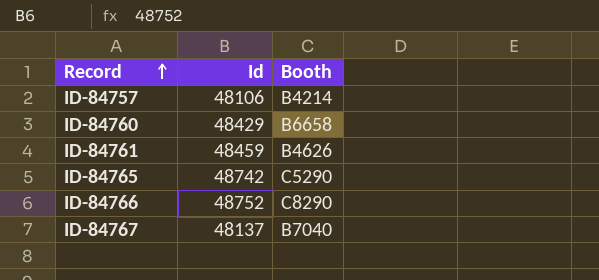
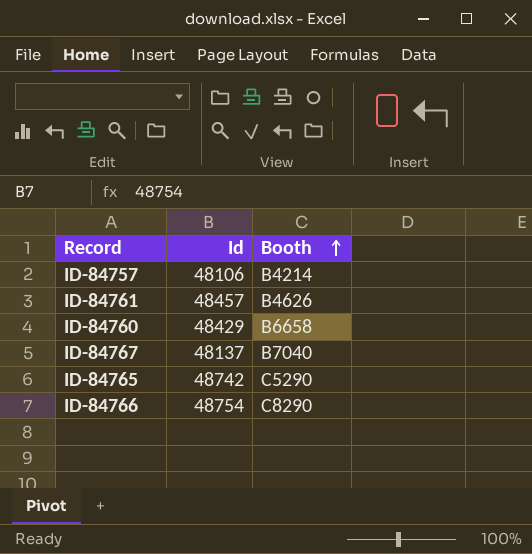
row order: Record ascending -> Booth ascending
ID-84761 | Id: 48459 -> 48457
ID-84766 | Id: 48752 -> 48754

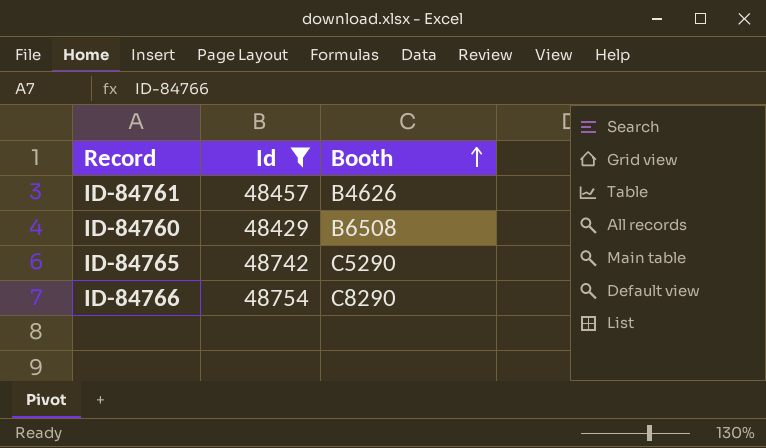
filter: none -> Id >= 48429
ID-84760 | Booth: B6658 -> B6508

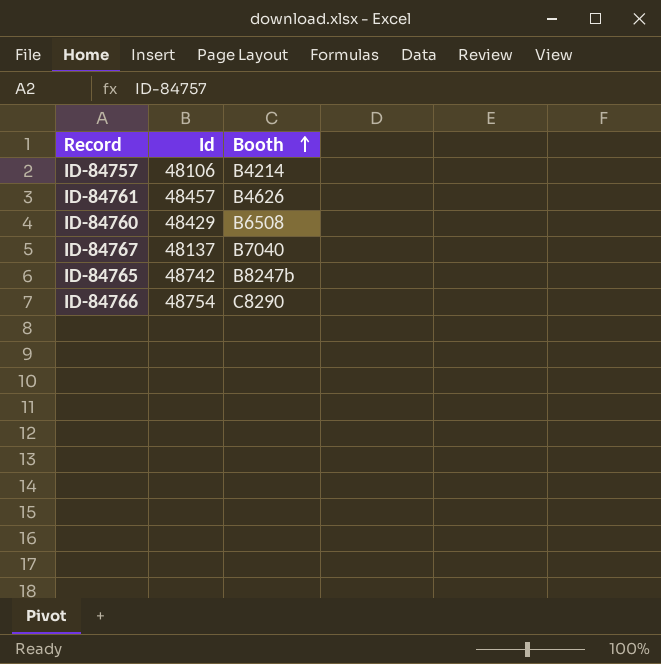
filter: Id >= 48429 -> none
ID-84765 | Booth: C5290 -> B8247b

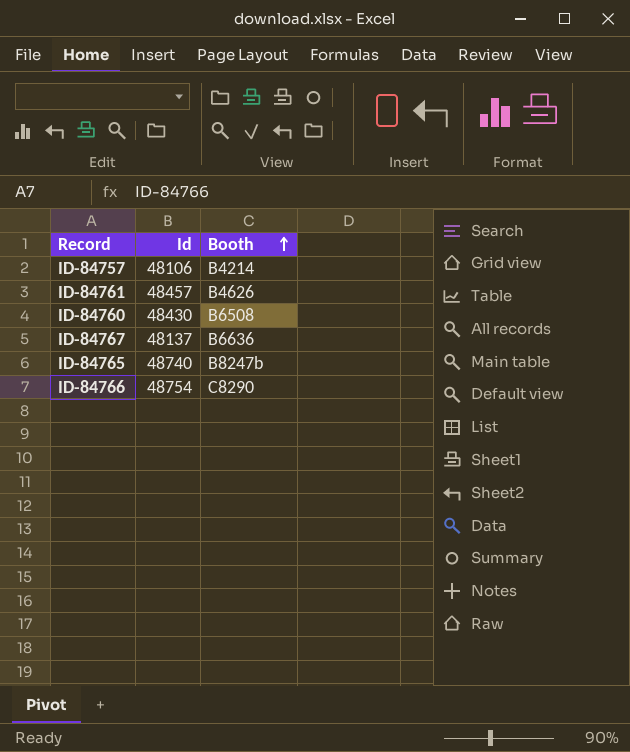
ID-84760 | Id: 48429 -> 48430
ID-84767 | Booth: B7040 -> B6636
ID-84765 | Id: 48742 -> 48740

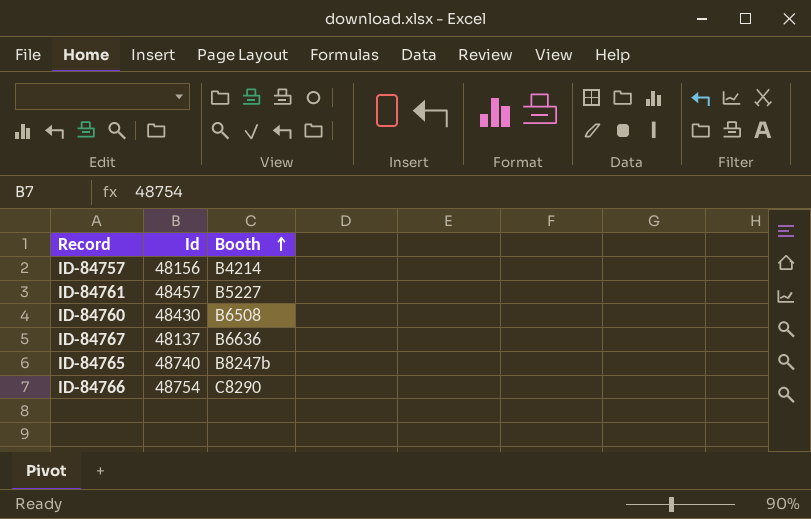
ID-84757 | Id: 48106 -> 48156
ID-84761 | Booth: B4626 -> B5227

